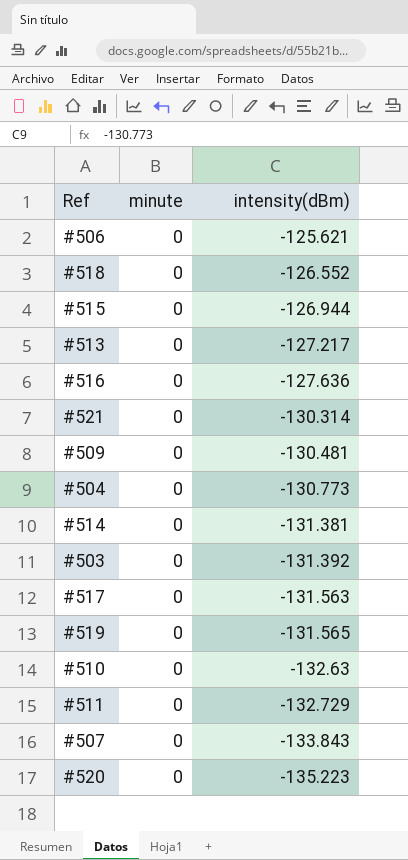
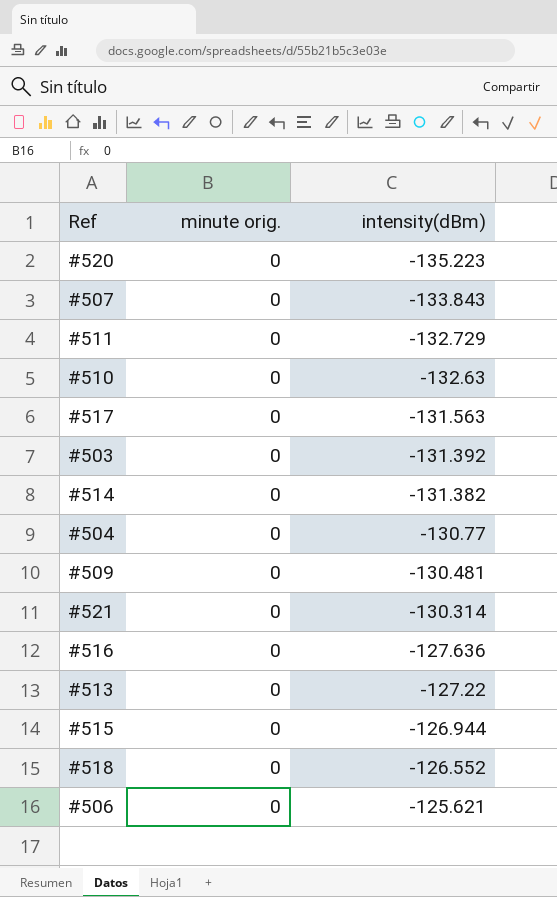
row order: intensity(dBm) descending -> intensity(dBm) ascending
column name: minute -> minute orig.
row #519: 0 | -131.565 -> none
#514 | intensity(dBm): -131.381 -> -131.382
#504 | intensity(dBm): -130.773 -> -130.77
#513 | intensity(dBm): -127.217 -> -127.22

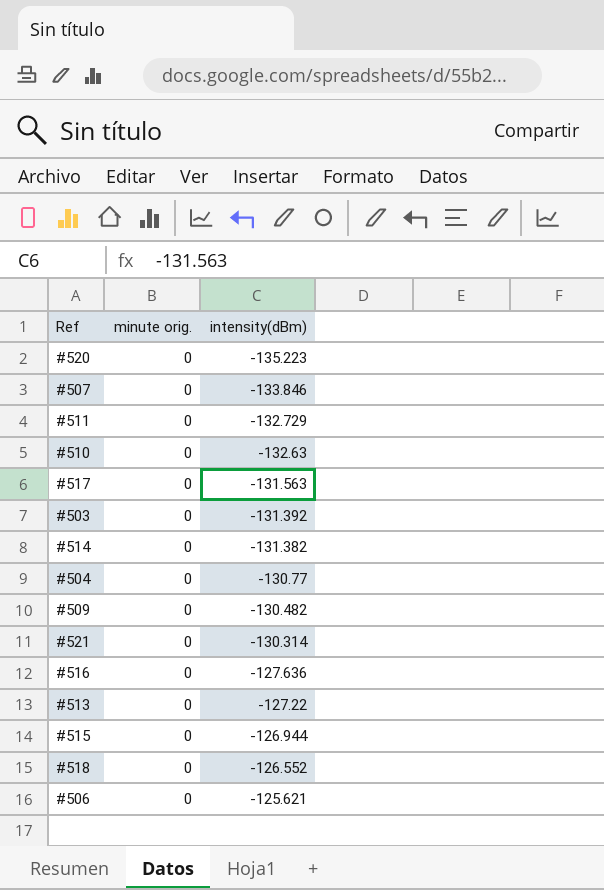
#507 | intensity(dBm): -133.843 -> -133.846
#509 | intensity(dBm): -130.481 -> -130.482

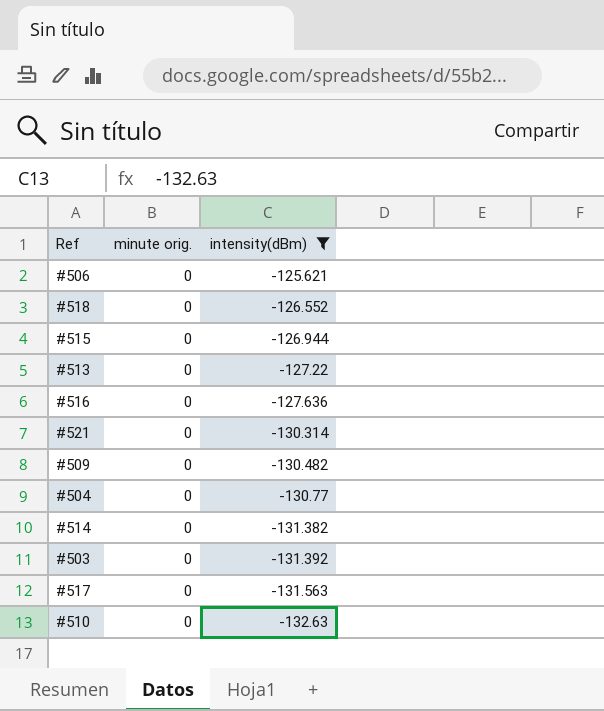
filter: none -> intensity(dBm) >= -132.63
row order: intensity(dBm) ascending -> intensity(dBm) descending

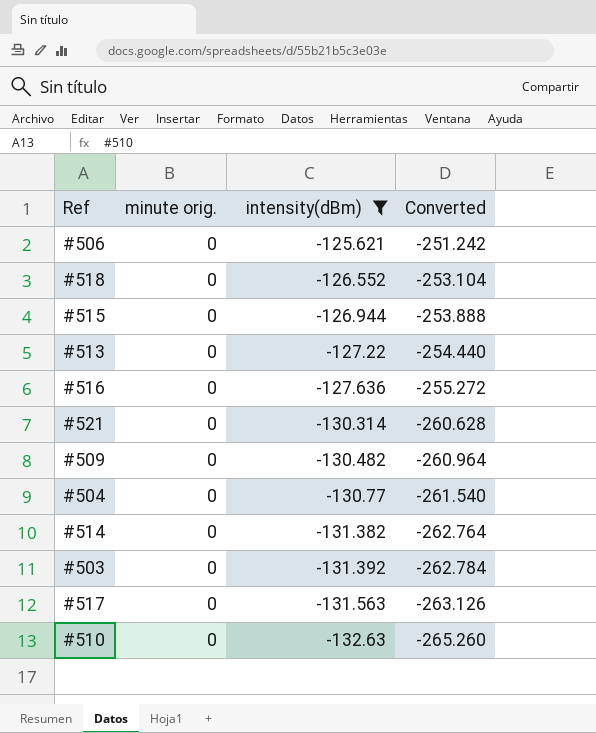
column Converted | formula: none -> [intensity(dBm)] * 2

